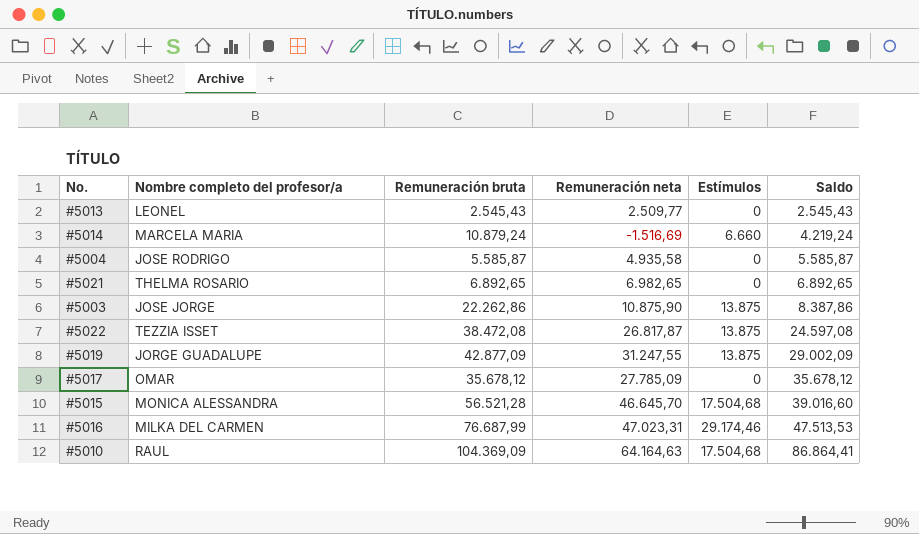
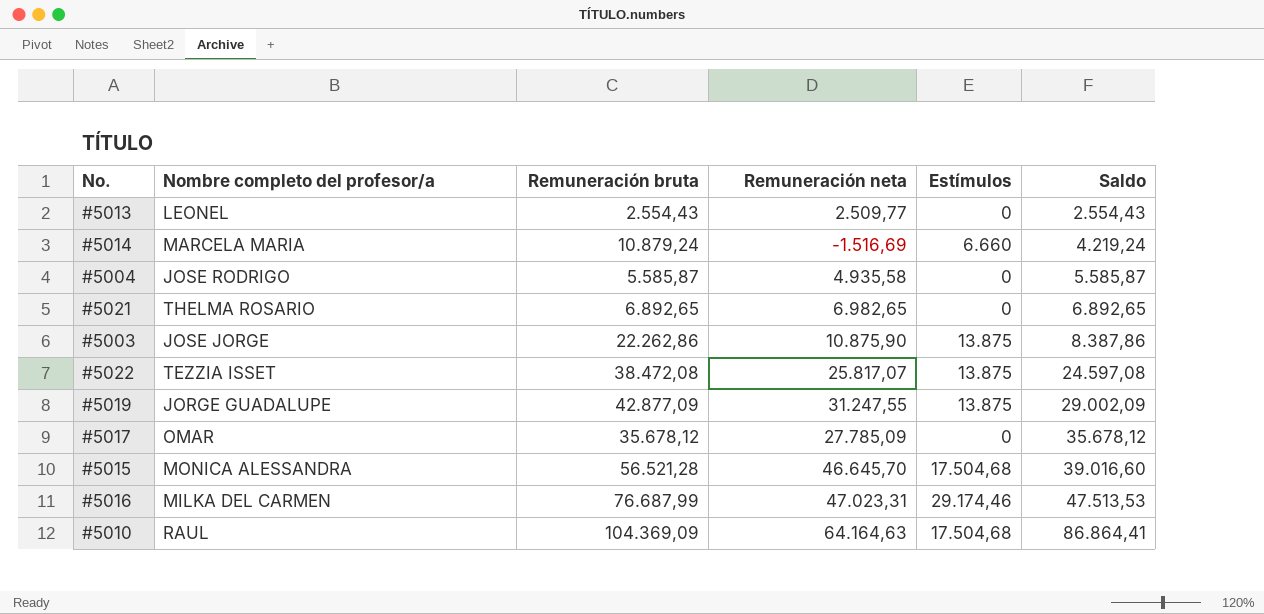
#5013 | Remuneración bruta: 2.545,43 -> 2.554,43
#5013 | Saldo: 2.545,43 -> 2.554,43
#5022 | Remuneración neta: 26.817,87 -> 25.817,07

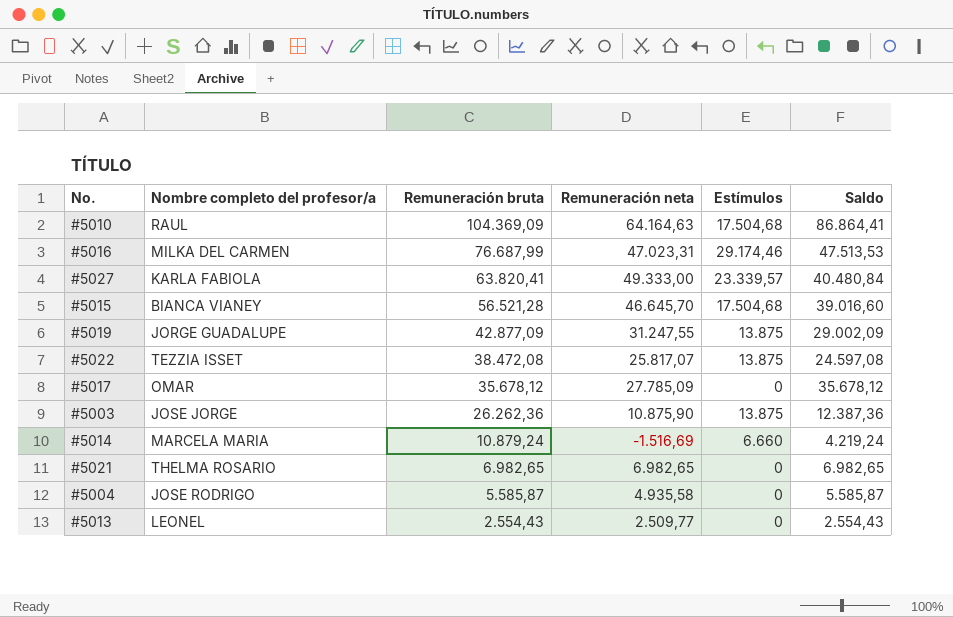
row order: Saldo ascending -> Remuneración bruta descending
row #5027: none -> KARLA FABIOLA | 63.820,41 | 49.333,00 | 23.339,57 | 40.480,84
#5015 | Nombre completo del profesor/a: MONICA ALESSANDRA -> BIANCA VIANEY
#5003 | Remuneración bruta: 22.262,86 -> 26.262,36
#5003 | Saldo: 8.387,86 -> 12.387,36
#5021 | Remuneración bruta: 6.892,65 -> 6.982,65
#5021 | Saldo: 6.892,65 -> 6.982,65

